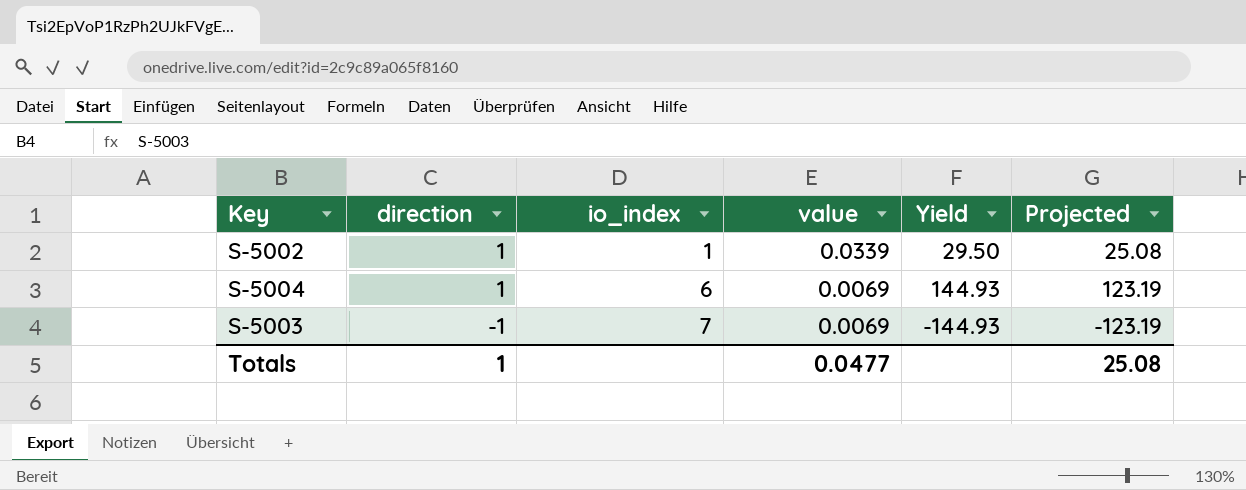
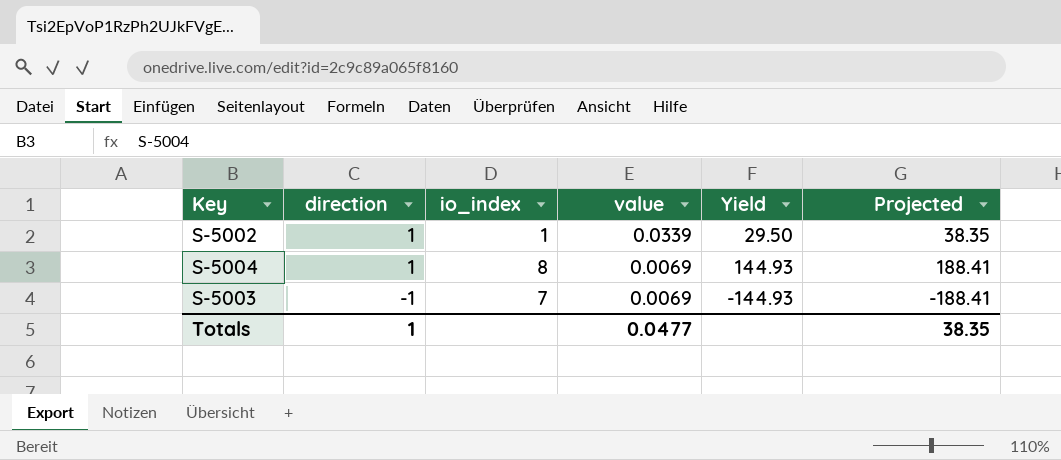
column Projected | formula: [Yield] * 0.85 -> [Yield] * 1.3
S-5004 | io_index: 6 -> 8
Totals | Projected: 25.08 -> 38.35

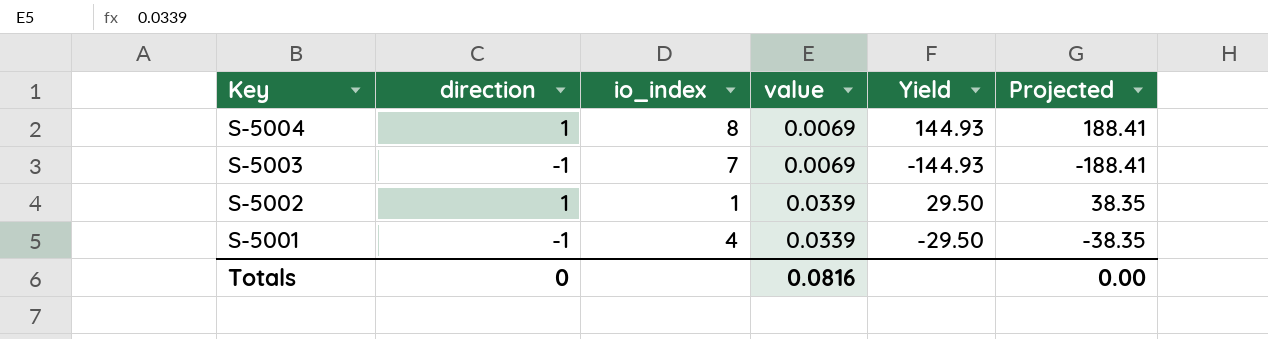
row order: direction descending -> Key descending
row S-5001: none -> -1 | 4 | 0.0339 | -29.50 | -38.35
Totals | direction: 1 -> 0
Totals | value: 0.0477 -> 0.0816
Totals | Projected: 38.35 -> 0.00

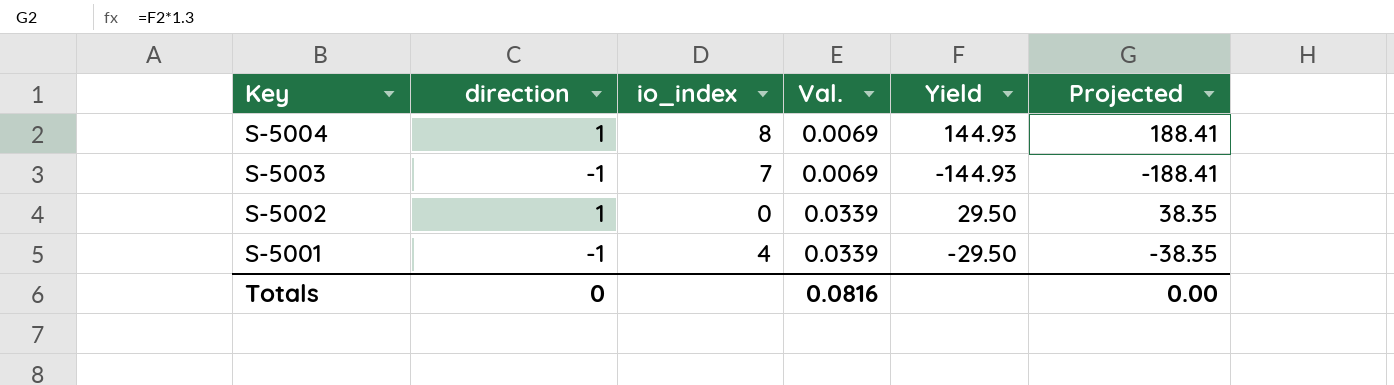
column name: value -> Val.
S-5002 | io_index: 1 -> 0

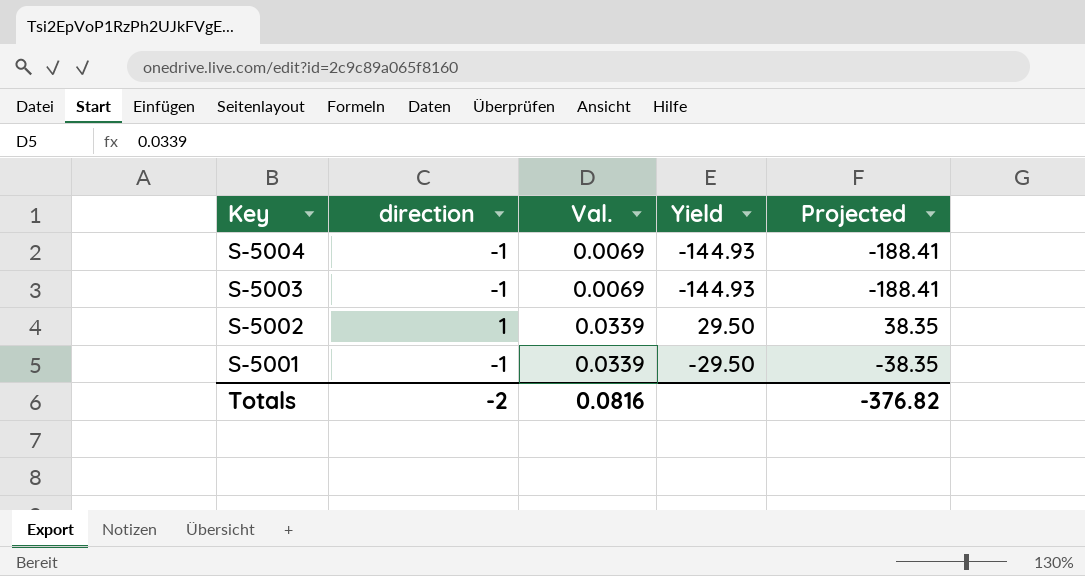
column io_index | position: 3 -> none
S-5004 | direction: 1 -> -1
S-5004 | Yield: 144.93 -> -144.93
S-5004 | Projected: 188.41 -> -188.41
Totals | direction: 0 -> -2
Totals | Projected: 0.00 -> -376.82

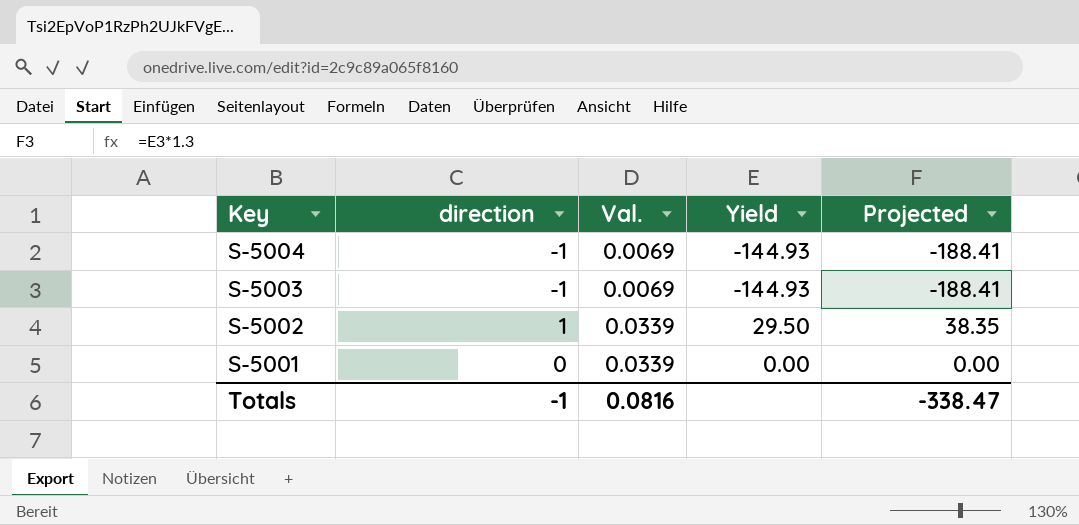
S-5001 | direction: -1 -> 0
S-5001 | Yield: -29.50 -> 0.00
S-5001 | Projected: -38.35 -> 0.00
Totals | direction: -2 -> -1
Totals | Projected: -376.82 -> -338.47

